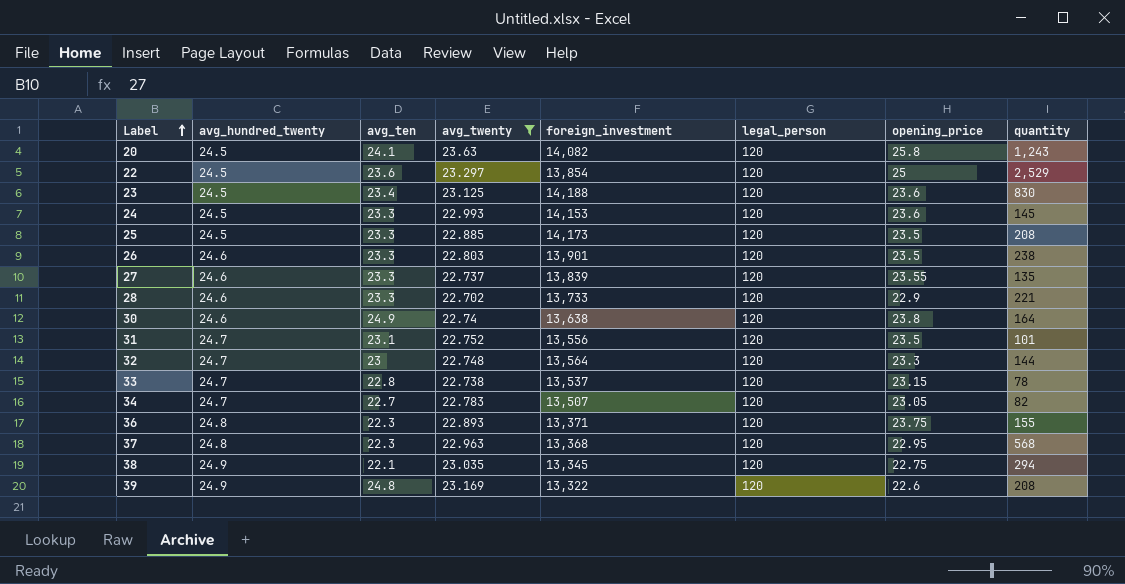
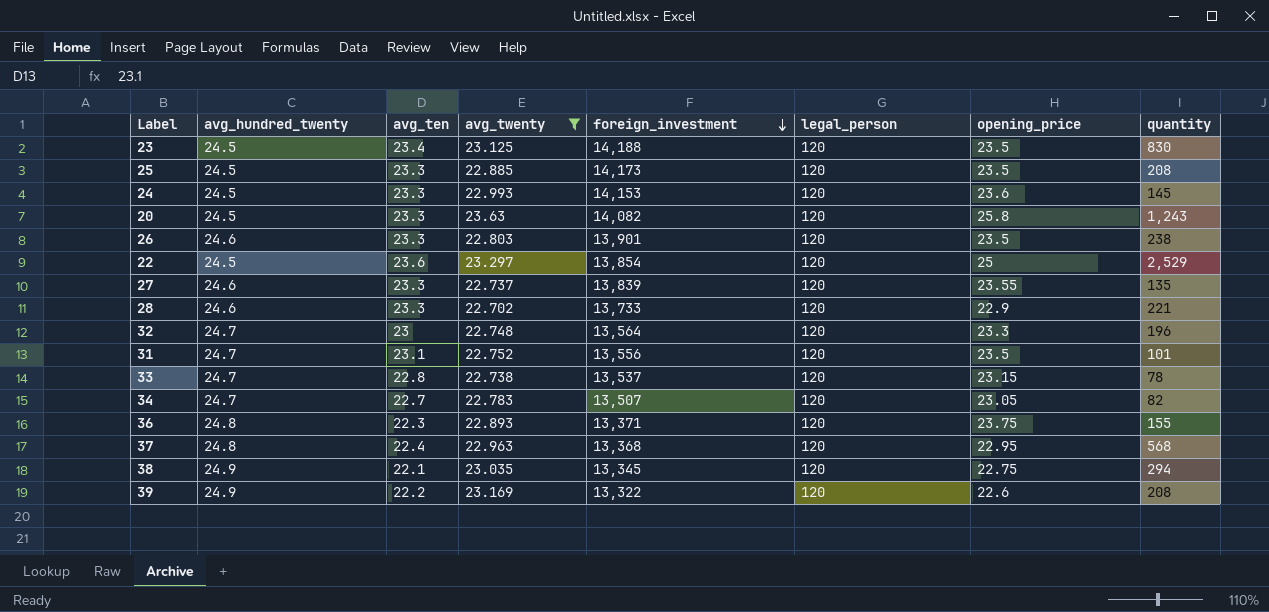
row order: Label ascending -> foreign_investment descending
row 30: 24.6 | 24.9 | 22.74 | 13,638 | 120 | 23.8 | 164 -> none
23 | opening_price: 23.6 -> 23.5
20 | avg_ten: 24.1 -> 23.3
32 | quantity: 144 -> 196
37 | avg_ten: 22.3 -> 22.4
39 | avg_ten: 24.8 -> 22.2

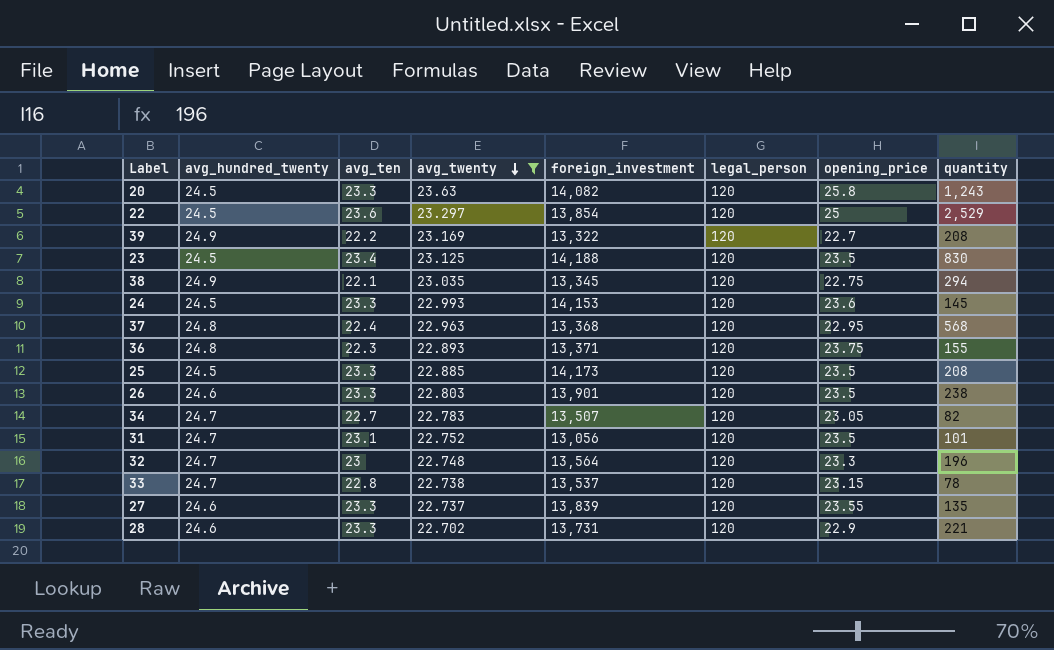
row order: foreign_investment descending -> avg_twenty descending
39 | opening_price: 22.6 -> 22.7
31 | foreign_investment: 13,556 -> 13,056
28 | foreign_investment: 13,733 -> 13,731

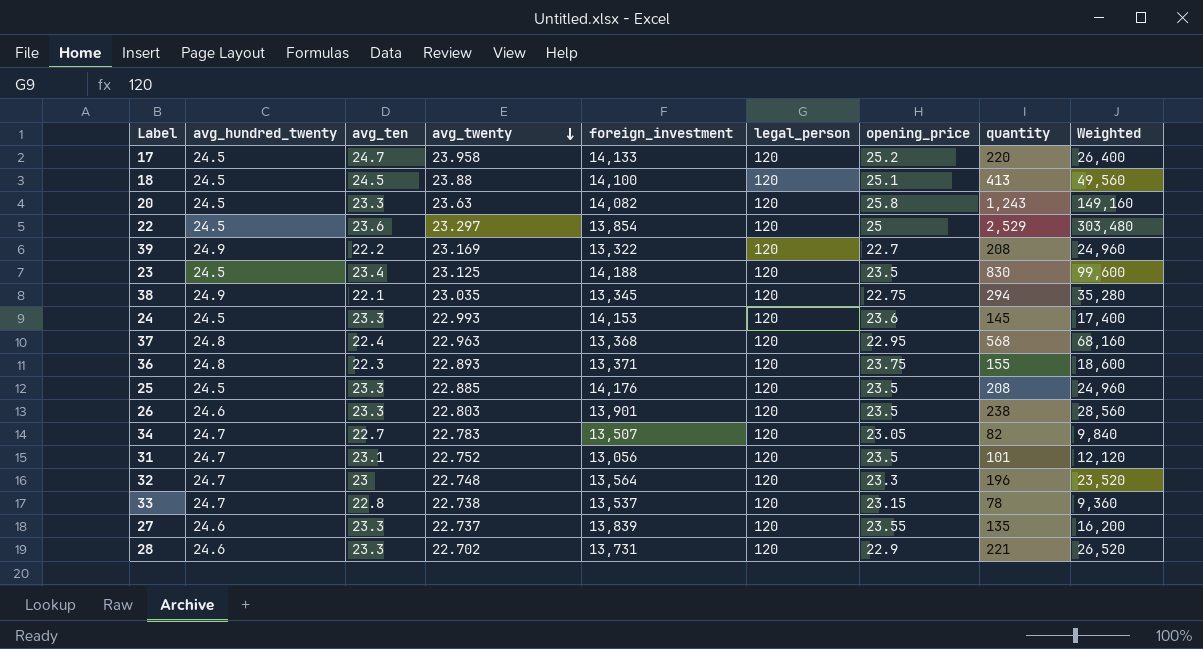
filter: avg_twenty <= 23.63 -> none
column Weighted | formula: none -> [legal_person] * [quantity]
25 | foreign_investment: 14,173 -> 14,176

